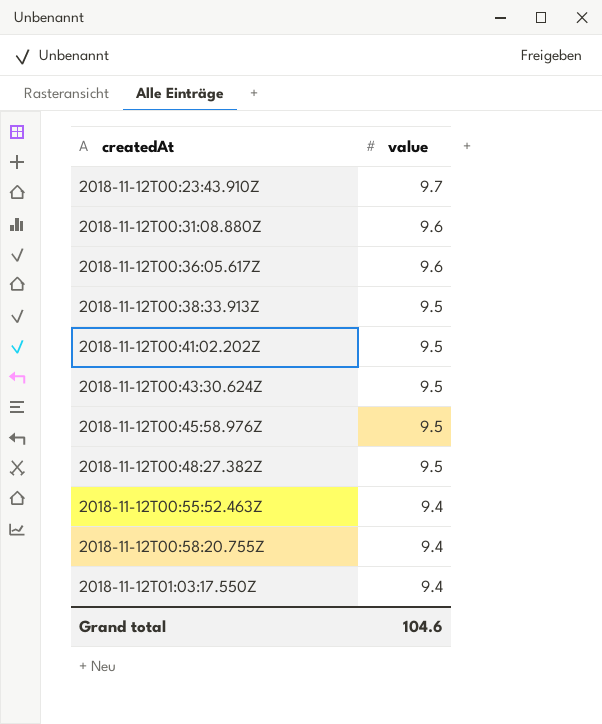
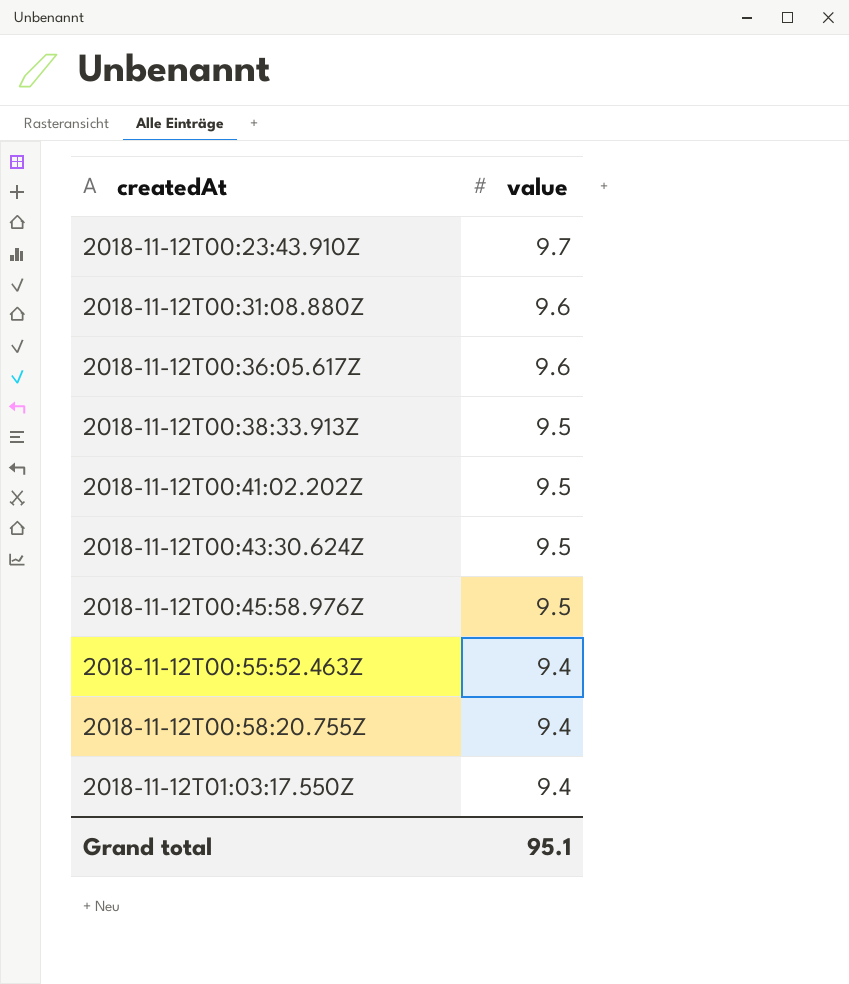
row 2018-11-12T00:48:27.382Z: 9.5 -> none
Grand total | value: 104.6 -> 95.1

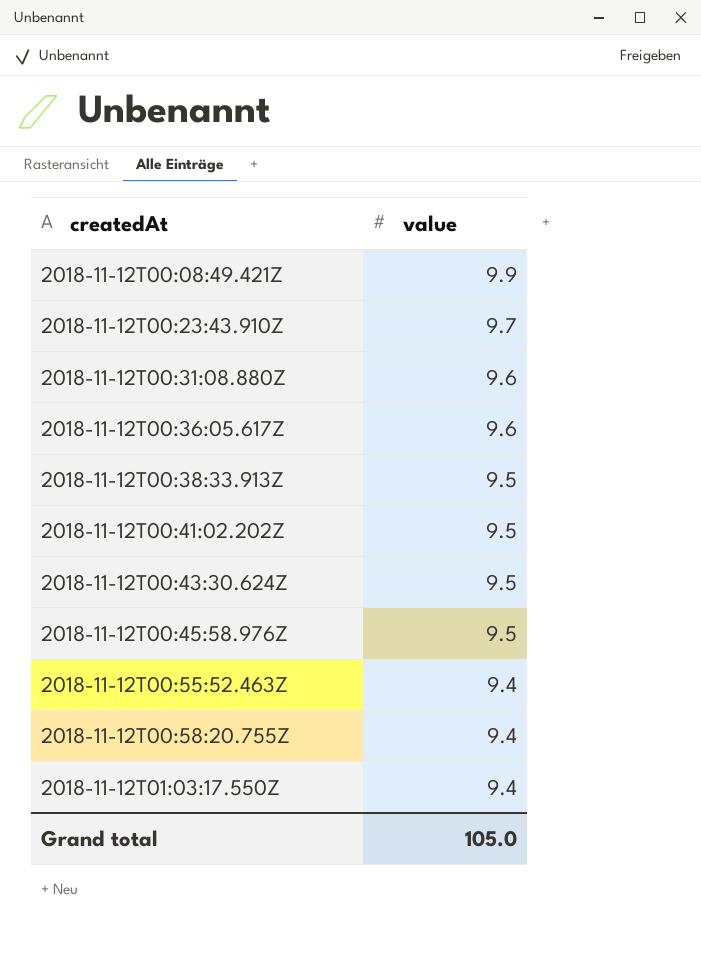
row 2018-11-12T00:08:49.421Z: none -> 9.9
Grand total | value: 95.1 -> 105.0

